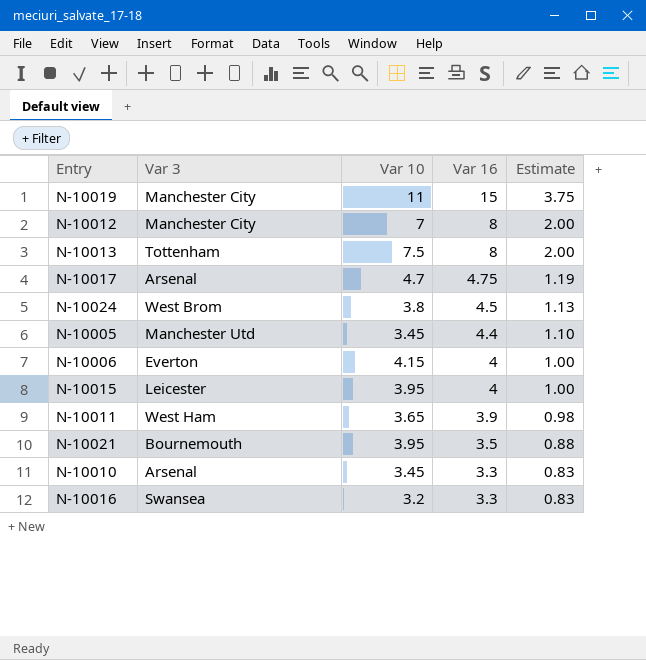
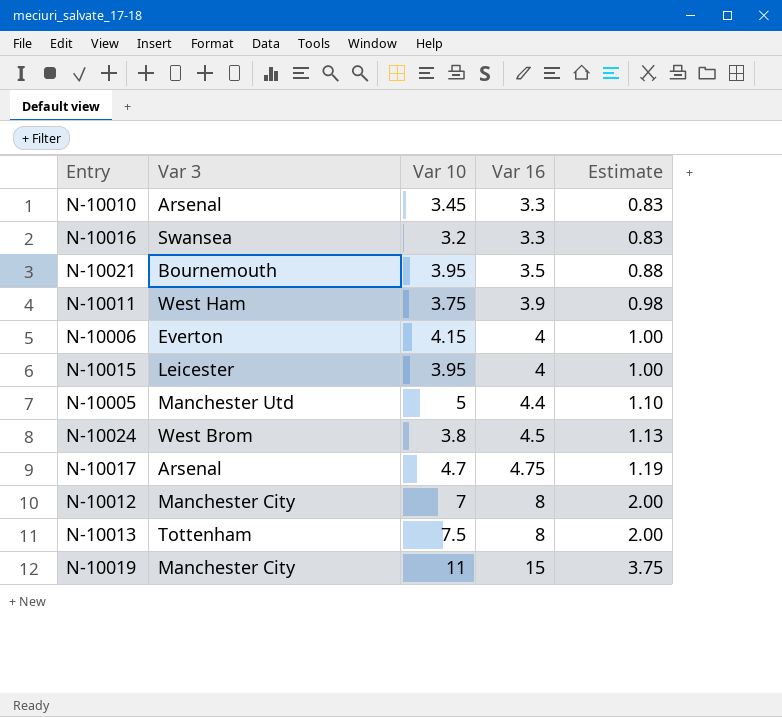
row order: Var 16 descending -> Var 16 ascending
N-10011 | Var 10: 3.65 -> 3.75
N-10005 | Var 10: 3.45 -> 5

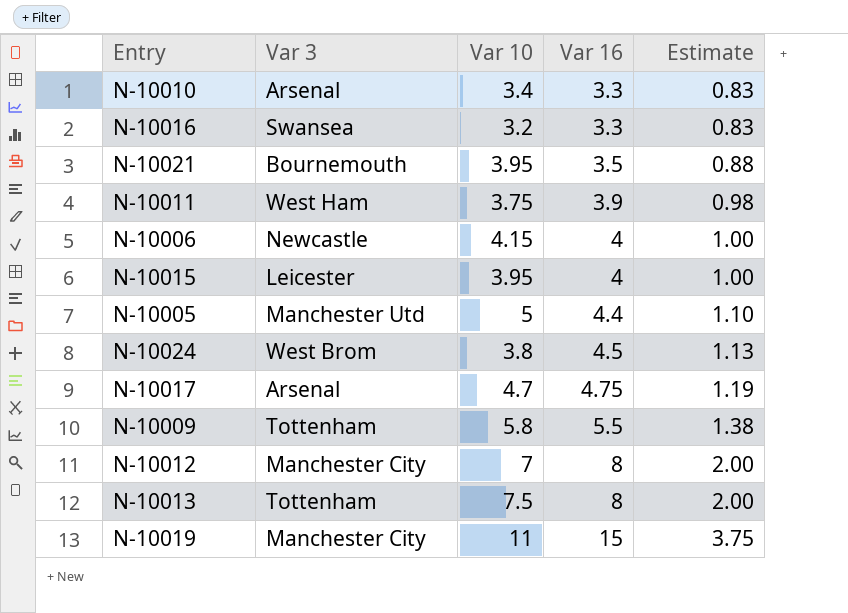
N-10010 | Var 10: 3.45 -> 3.4
N-10006 | Var 3: Everton -> Newcastle
row N-10009: none -> Tottenham | 5.8 | 5.5 | 1.38

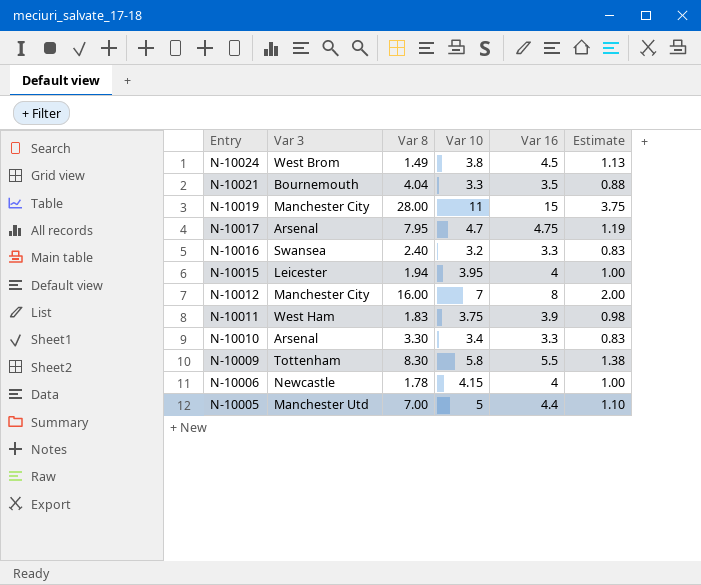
row order: Var 16 ascending -> Entry descending
column Var 8 | position: none -> 3
row N-10013: Tottenham | 7.5 | 8 | 2.00 -> none
N-10021 | Var 10: 3.95 -> 3.3

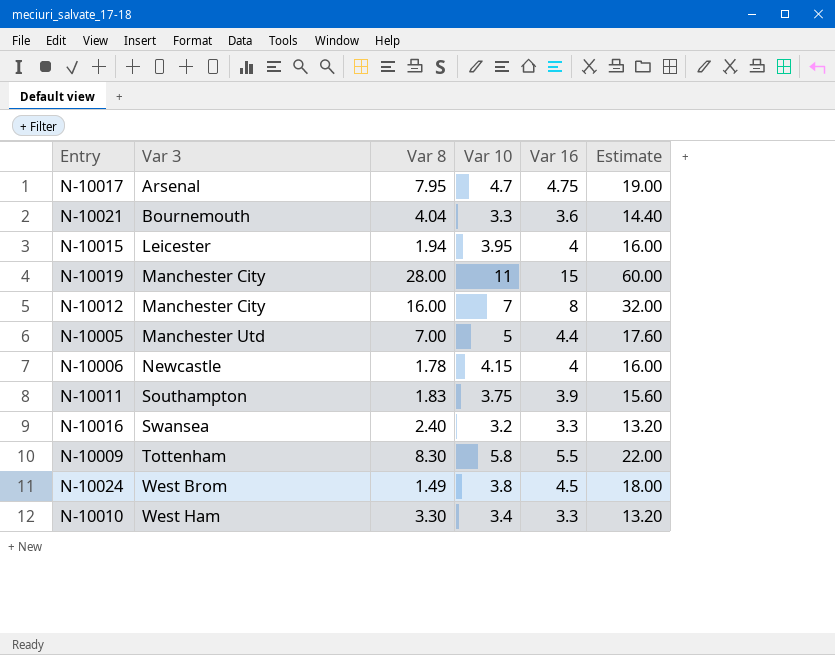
row order: Entry descending -> Var 3 ascending
column Estimate | formula: [Var 16] * 0.25 -> [Var 16] * 4
N-10021 | Var 16: 3.5 -> 3.6
N-10011 | Var 3: West Ham -> Southampton
N-10010 | Var 3: Arsenal -> West Ham

